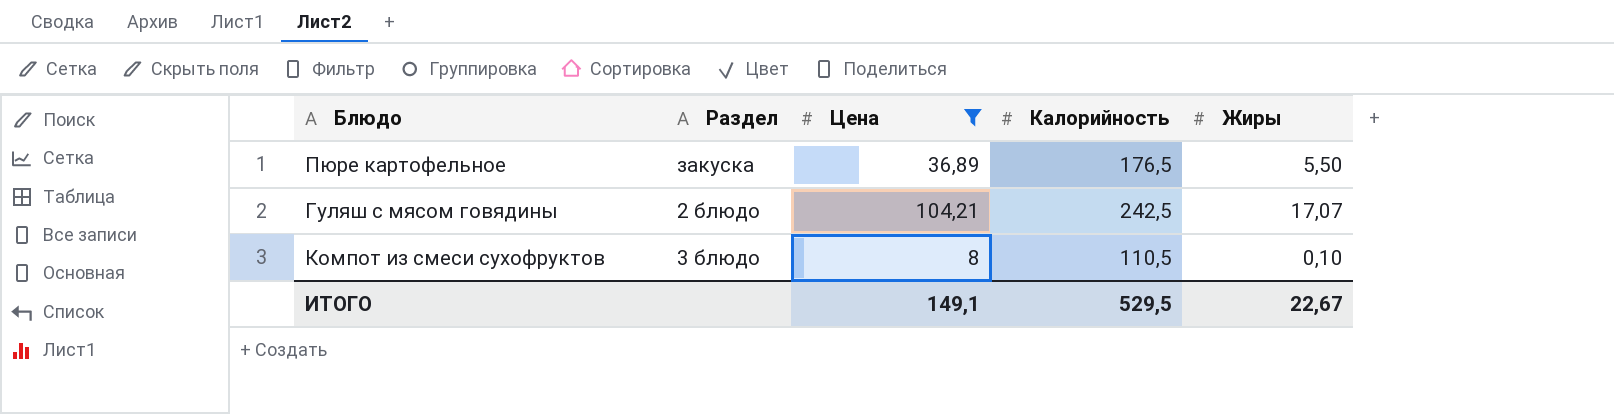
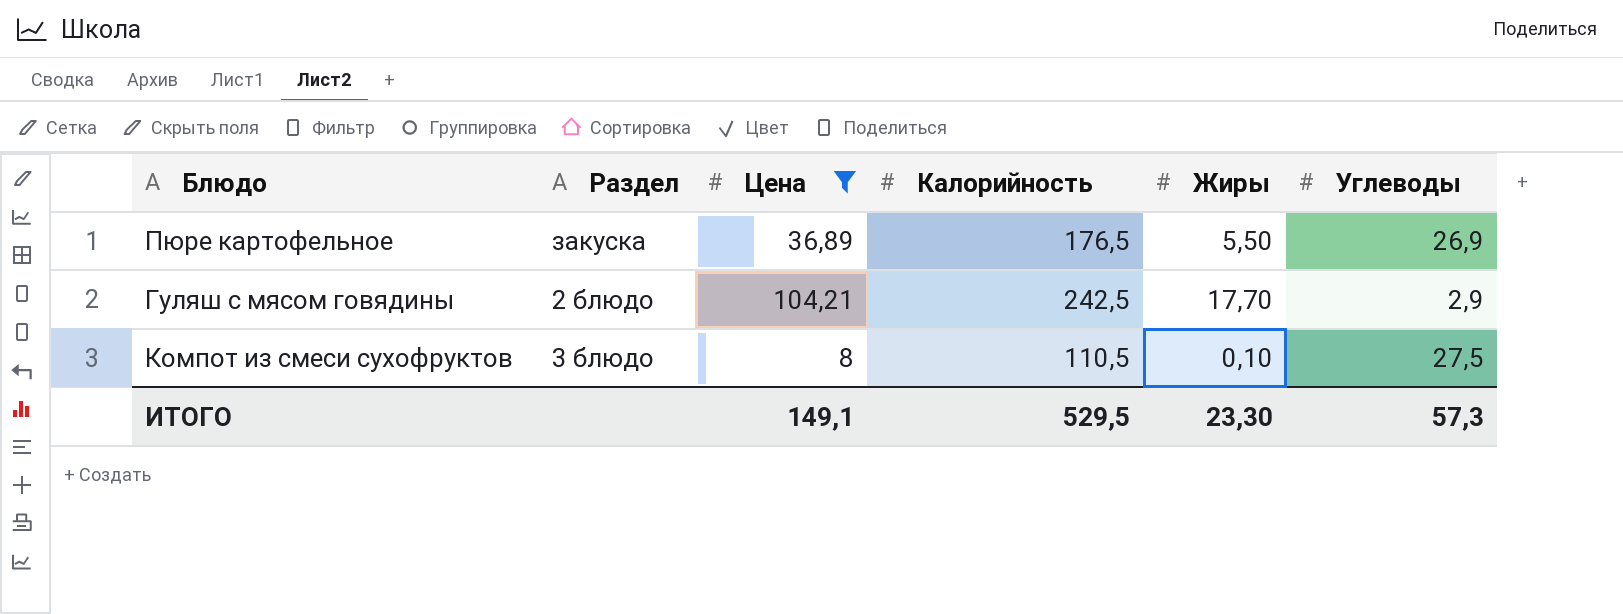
column Углеводы | position: none -> 6
Гуляш с мясом говядины | Жиры: 17,07 -> 17,70
ИТОГО | Жиры: 22,67 -> 23,30

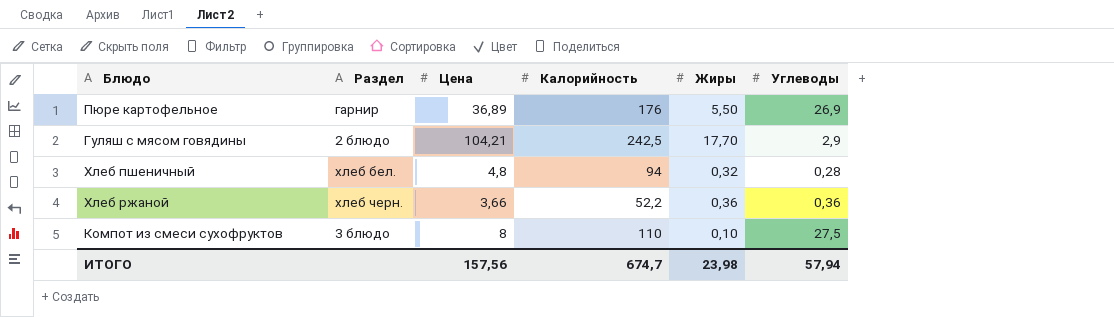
filter: Цена >= 8 -> none
Пюре картофельное | Раздел: закуска -> гарнир
Пюре картофельное | Калорийность: 176,5 -> 176
Компот из смеси сухофруктов | Калорийность: 110,5 -> 110
ИТОГО | Цена: 149,1 -> 157,56
ИТОГО | Калорийность: 529,5 -> 674,7
ИТОГО | Жиры: 23,30 -> 23,98
ИТОГО | Углеводы: 57,3 -> 57,94

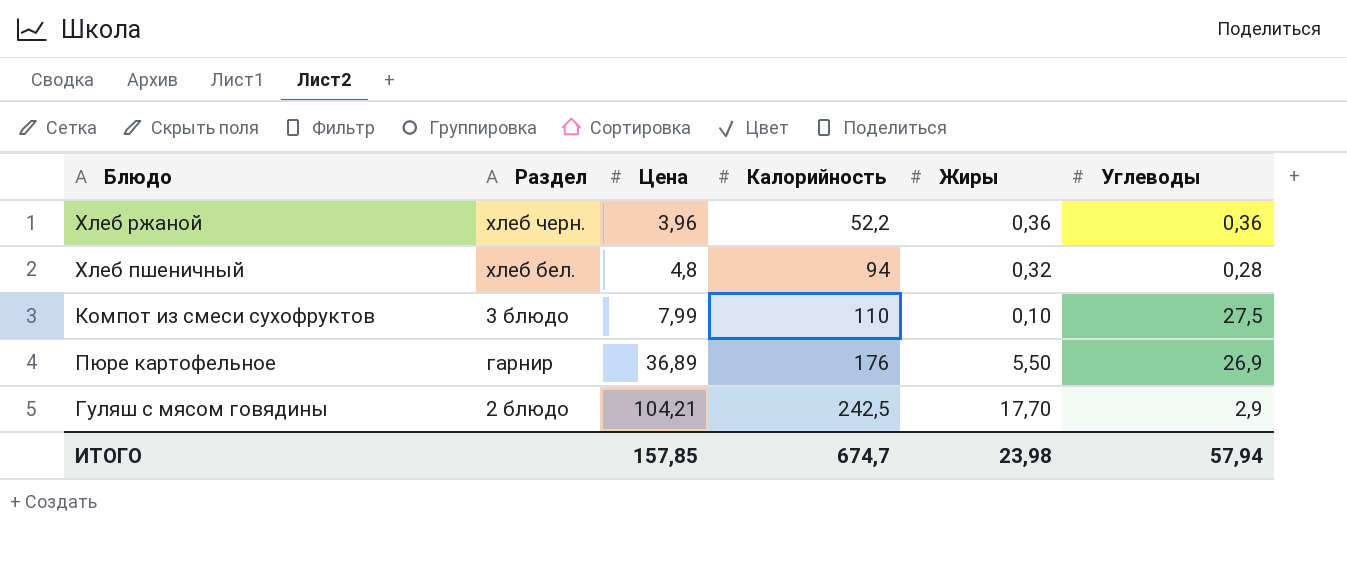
row order: none -> Цена ascending
Хлеб ржаной | Цена: 3,66 -> 3,96
Компот из смеси сухофруктов | Цена: 8 -> 7,99
ИТОГО | Цена: 157,56 -> 157,85

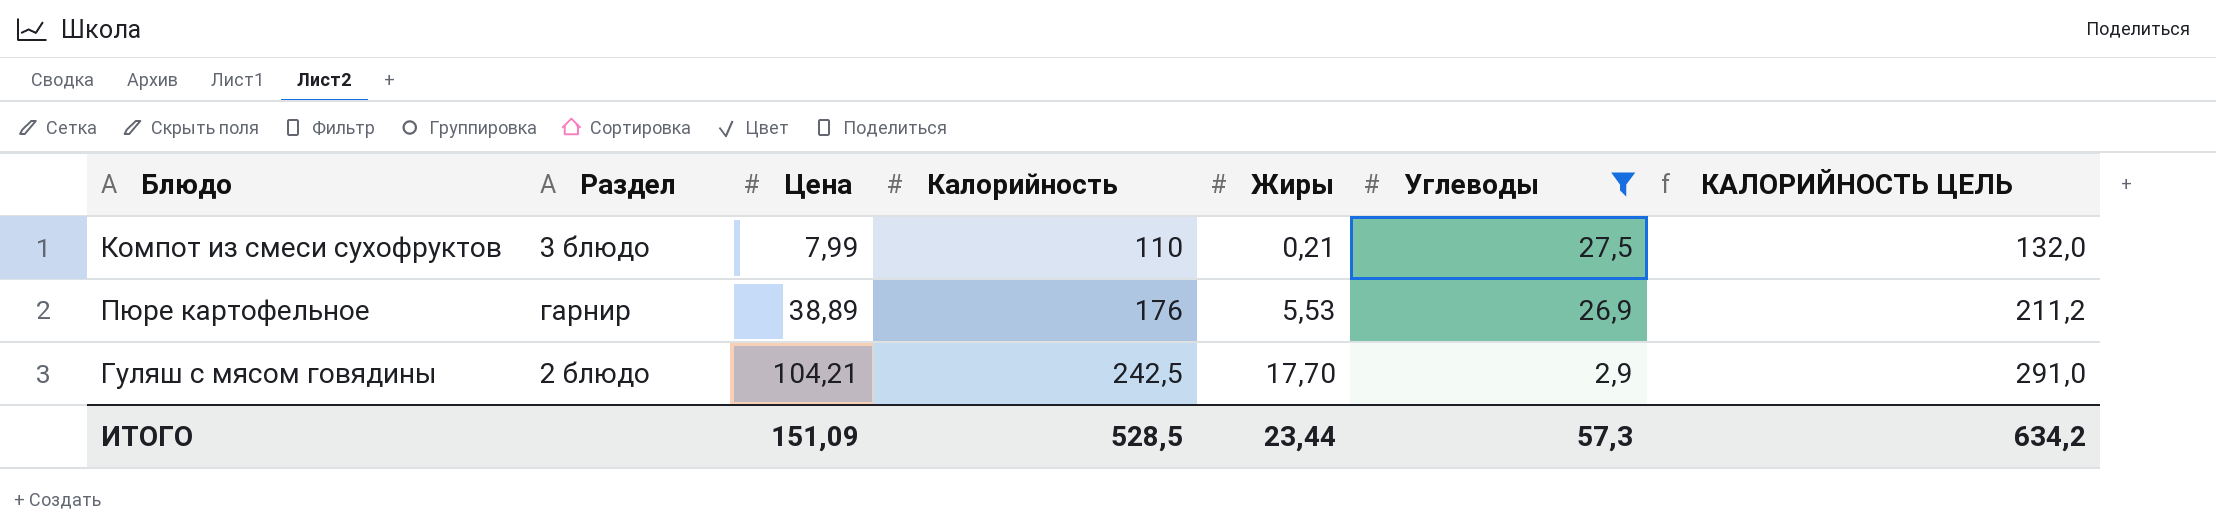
filter: none -> Углеводы >= 2,9
column КАЛОРИЙНОСТЬ ЦЕЛЬ | formula: none -> [Калорийность] * 1,2
Компот из смеси сухофруктов | Жиры: 0,10 -> 0,21
Пюре картофельное | Цена: 36,89 -> 38,89
Пюре картофельное | Жиры: 5,50 -> 5,53
ИТОГО | Цена: 157,85 -> 151,09
ИТОГО | Калорийность: 674,7 -> 528,5
ИТОГО | Жиры: 23,98 -> 23,44
ИТОГО | Углеводы: 57,94 -> 57,3

